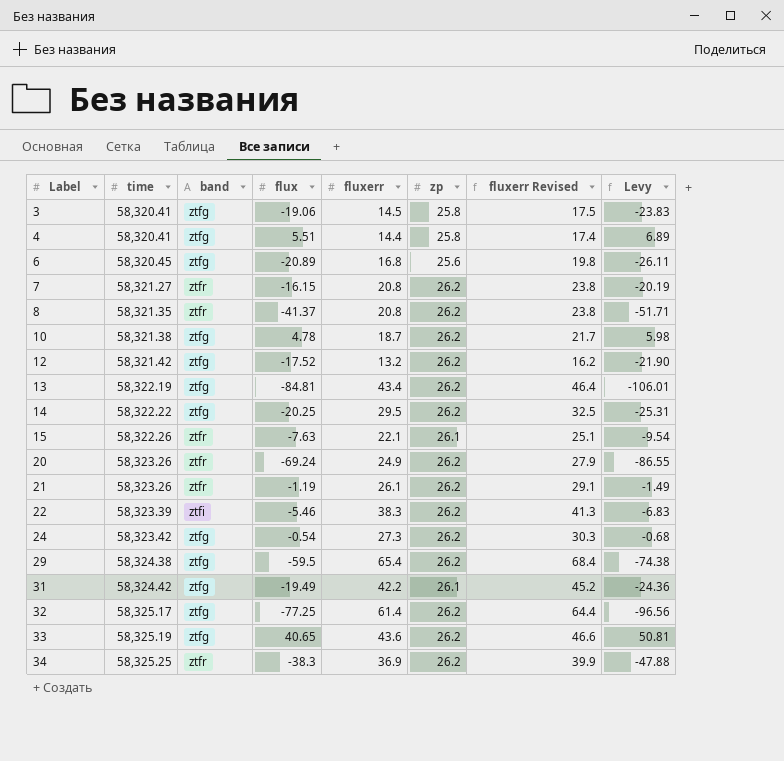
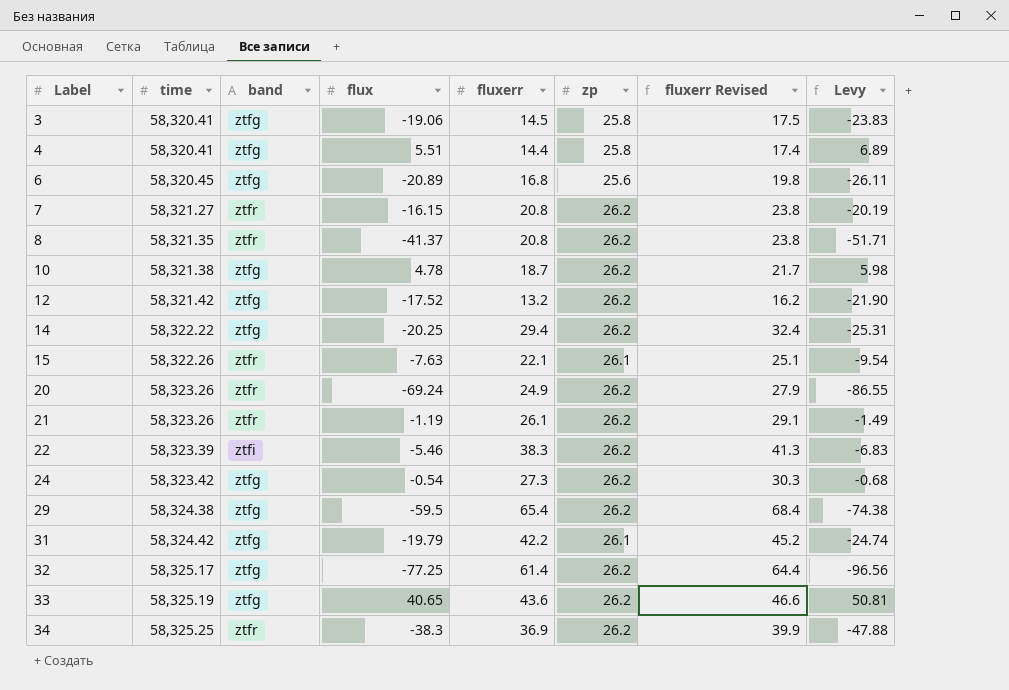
row 13: 58,322.19 | ztfg | -84.81 | 43.4 | 26.2 | 46.4 | -106.01 -> none
14 | fluxerr: 29.5 -> 29.4
14 | fluxerr Revised: 32.5 -> 32.4
31 | flux: -19.49 -> -19.79
31 | Levy: -24.36 -> -24.74

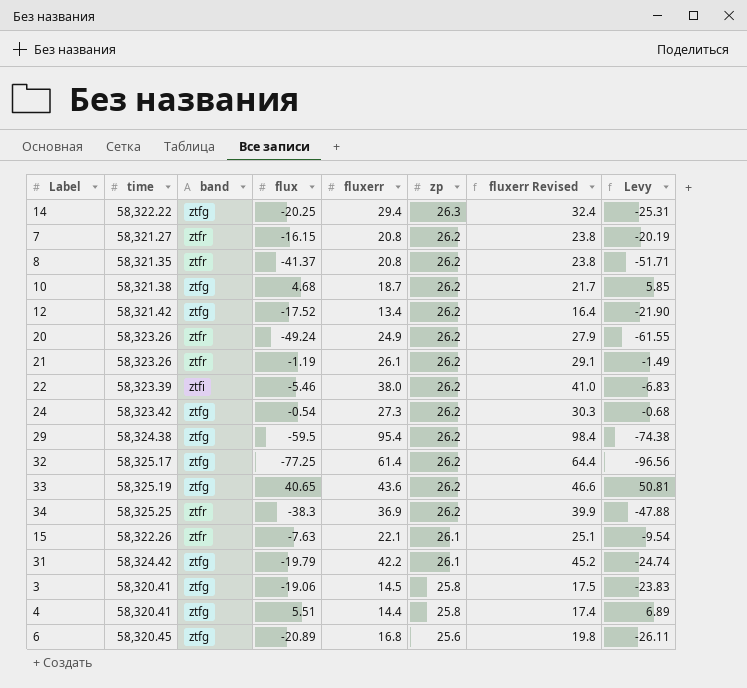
row order: Label ascending -> zp descending
14 | zp: 26.2 -> 26.3
10 | flux: 4.78 -> 4.68
10 | Levy: 5.98 -> 5.85
12 | fluxerr: 13.2 -> 13.4
12 | fluxerr Revised: 16.2 -> 16.4
20 | flux: -69.24 -> -49.24
20 | Levy: -86.55 -> -61.55
22 | fluxerr: 38.3 -> 38.0
22 | fluxerr Revised: 41.3 -> 41.0
29 | fluxerr: 65.4 -> 95.4
29 | fluxerr Revised: 68.4 -> 98.4

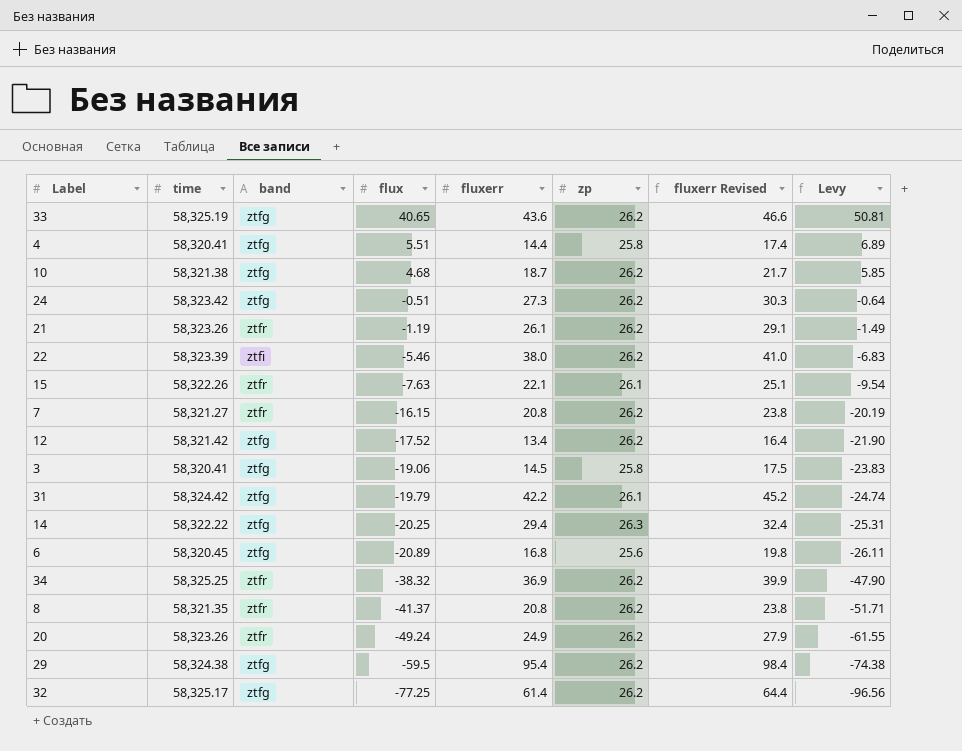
row order: zp descending -> flux descending
24 | flux: -0.54 -> -0.51
24 | Levy: -0.68 -> -0.64
34 | flux: -38.3 -> -38.32
34 | Levy: -47.88 -> -47.90

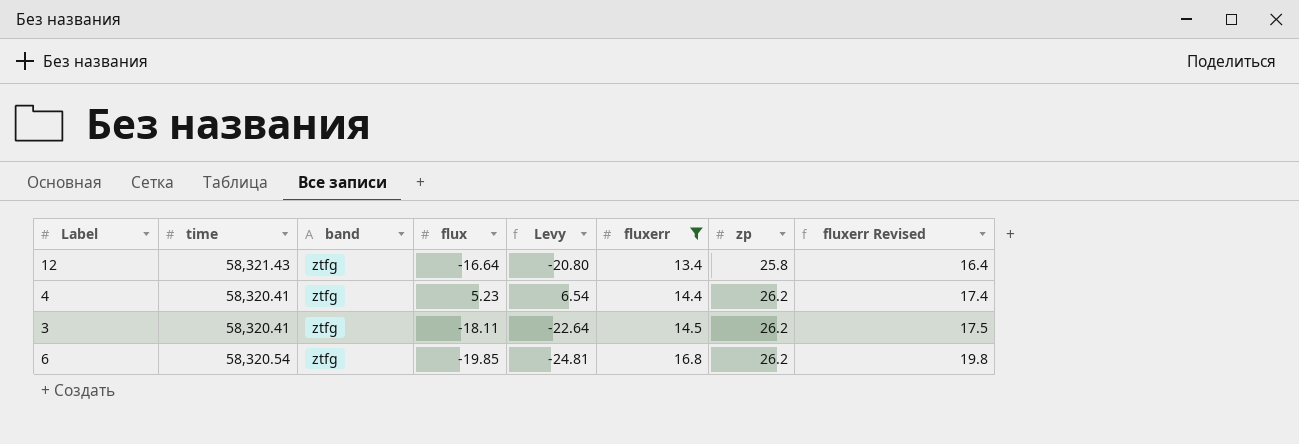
filter: none -> fluxerr <= 16.8
row order: flux descending -> fluxerr ascending
column Levy | position: 8 -> 5
12 | time: 58,321.42 -> 58,321.43
12 | flux: -17.52 -> -16.64
12 | Levy: -21.90 -> -20.80
12 | zp: 26.2 -> 25.8
4 | flux: 5.51 -> 5.23
4 | Levy: 6.89 -> 6.54
4 | zp: 25.8 -> 26.2
3 | flux: -19.06 -> -18.11
3 | Levy: -23.83 -> -22.64
3 | zp: 25.8 -> 26.2
6 | time: 58,320.45 -> 58,320.54
6 | flux: -20.89 -> -19.85
6 | Levy: -26.11 -> -24.81
6 | zp: 25.6 -> 26.2

